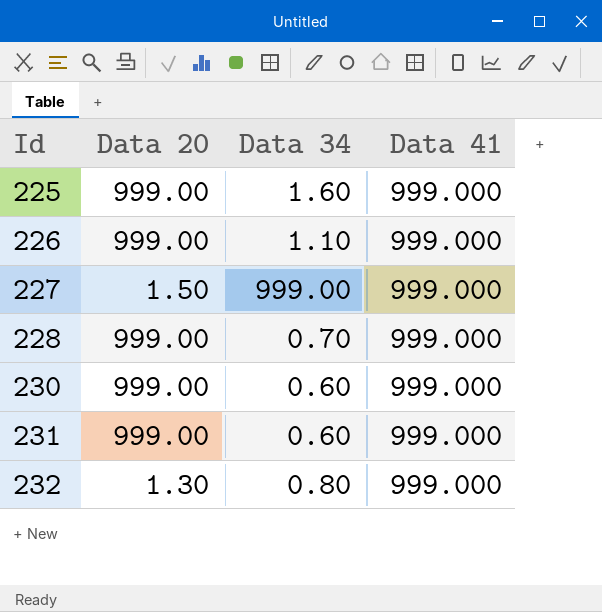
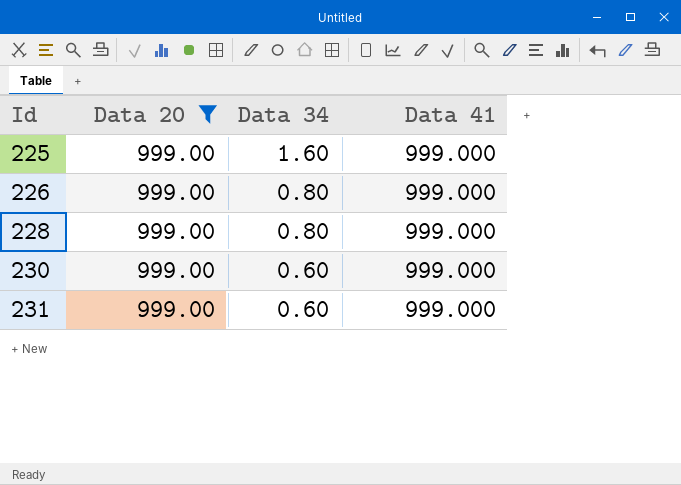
filter: none -> Data 20 = 999.00
226 | Data 34: 1.10 -> 0.80
228 | Data 34: 0.70 -> 0.80

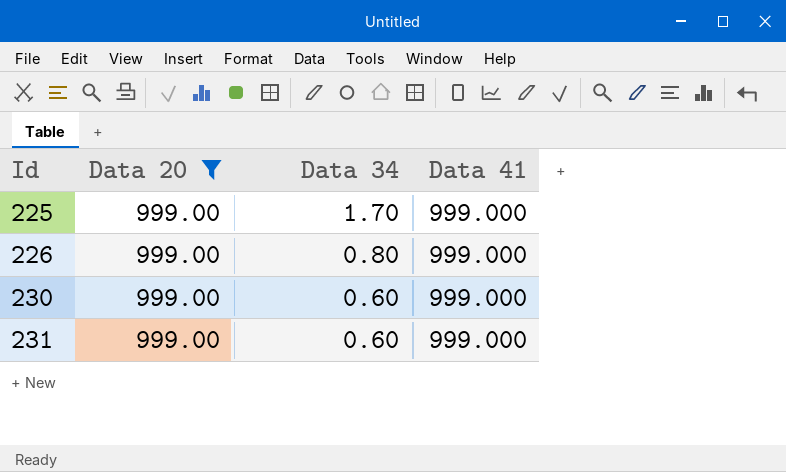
row 228: 999.00 | 0.80 | 999.000 -> none
225 | Data 34: 1.60 -> 1.70

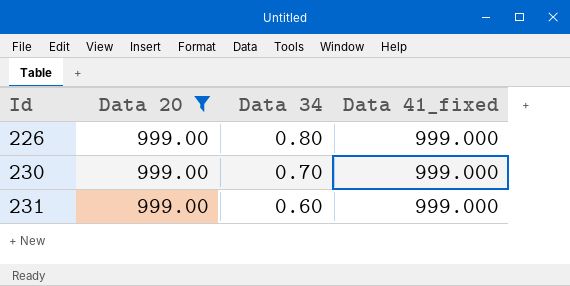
column name: Data 41 -> Data 41_fixed
row 225: 999.00 | 1.70 | 999.000 -> none
230 | Data 34: 0.60 -> 0.70

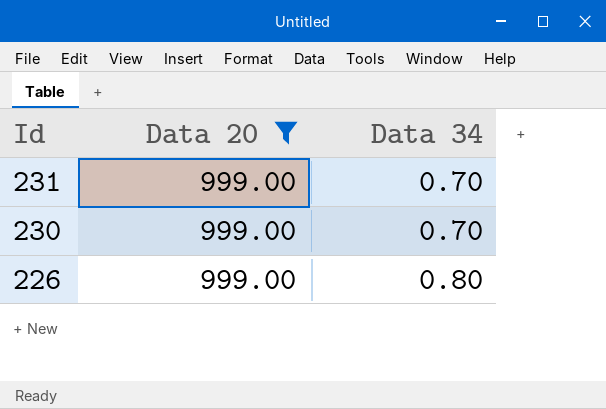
row order: Id ascending -> Id descending
column Data 41_fixed | position: 4 -> none
231 | Data 34: 0.60 -> 0.70

